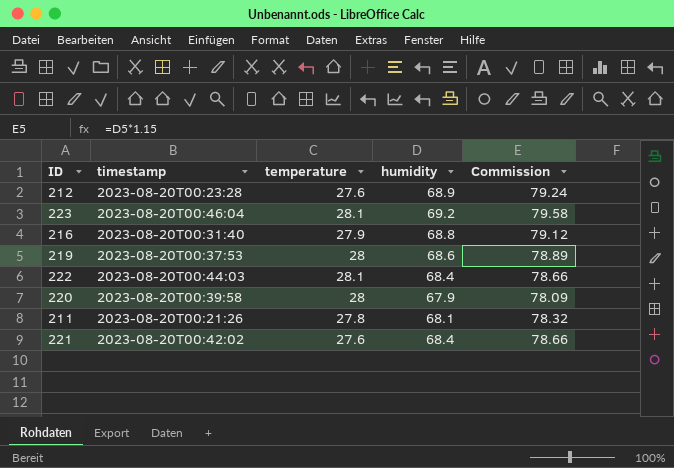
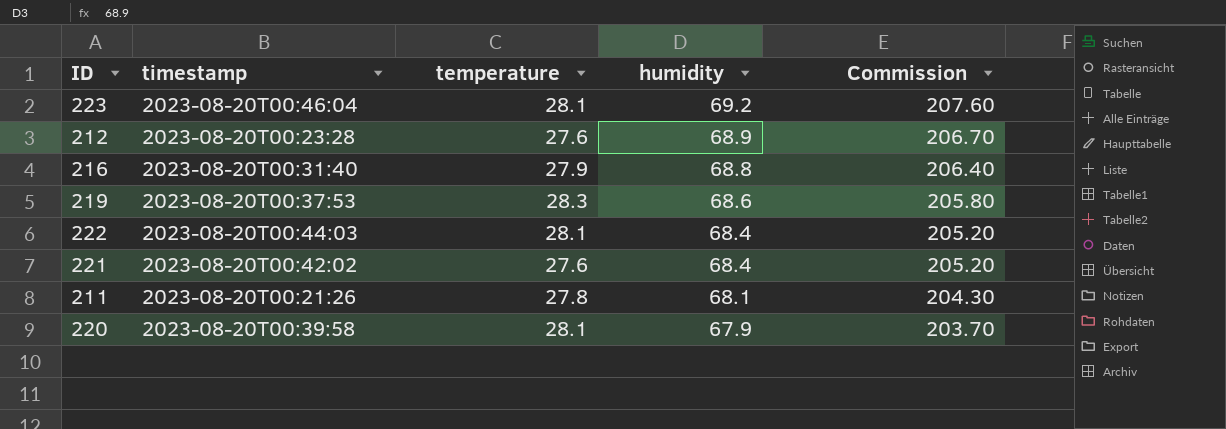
row order: none -> humidity descending
column Commission | formula: [humidity] * 1.15 -> [humidity] * 3
219 | temperature: 28 -> 28.3
220 | temperature: 28 -> 28.1

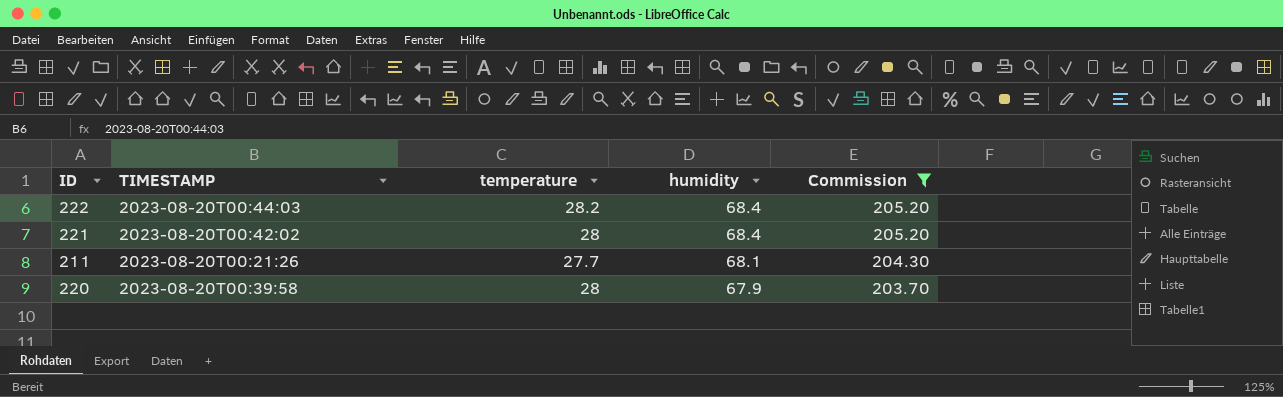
filter: none -> Commission <= 205.20
column name: timestamp -> TIMESTAMP
222 | temperature: 28.1 -> 28.2
221 | temperature: 27.6 -> 28
211 | temperature: 27.8 -> 27.7
220 | temperature: 28.1 -> 28

